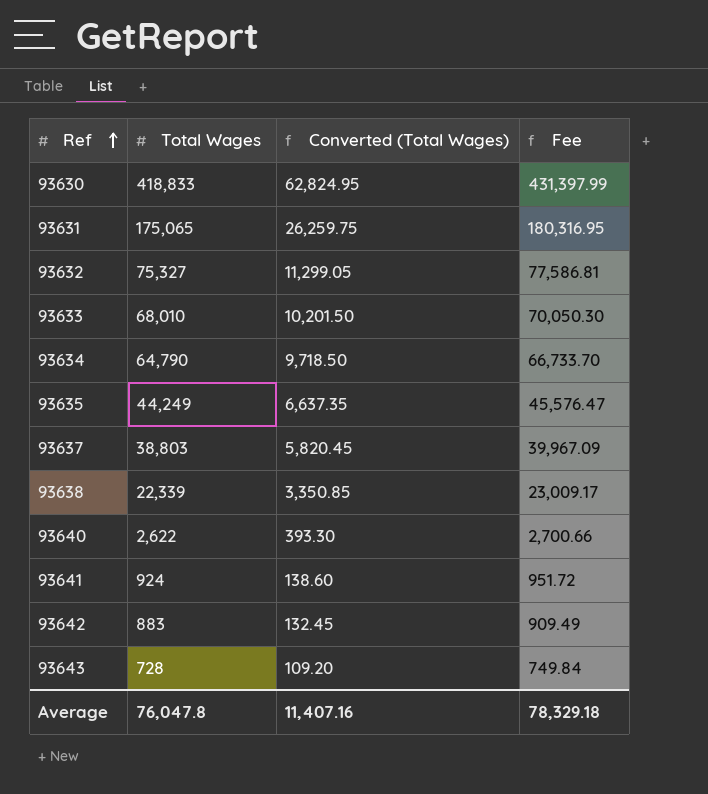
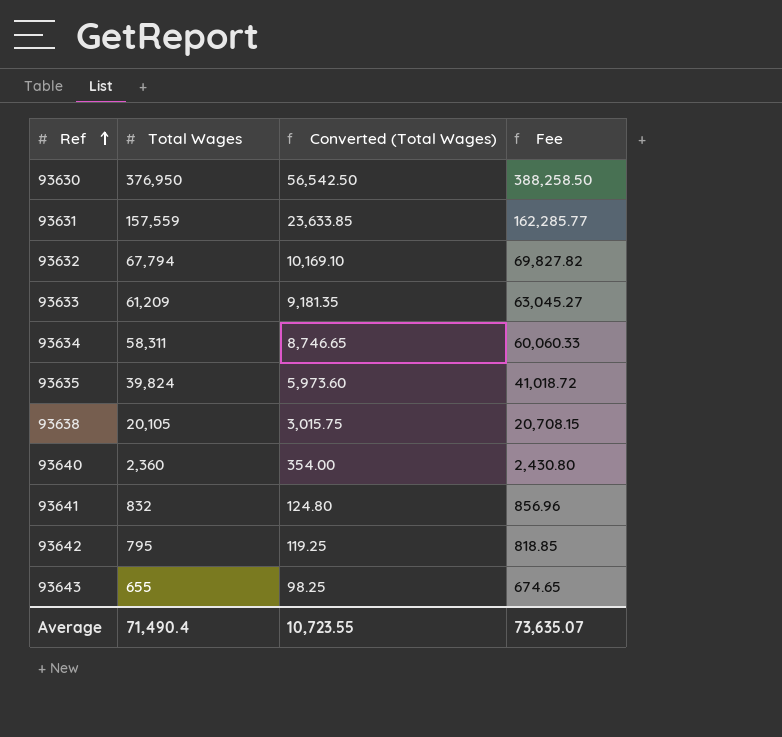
row 93637: 38,803 | 5,820.45 | 39,967.09 -> none
93630 | Total Wages: 418,833 -> 376,950
93630 | Converted (Total Wages): 62,824.95 -> 56,542.50
93630 | Fee: 431,397.99 -> 388,258.50
93631 | Total Wages: 175,065 -> 157,559
93631 | Converted (Total Wages): 26,259.75 -> 23,633.85
93631 | Fee: 180,316.95 -> 162,285.77
93632 | Total Wages: 75,327 -> 67,794
93632 | Converted (Total Wages): 11,299.05 -> 10,169.10
93632 | Fee: 77,586.81 -> 69,827.82
93633 | Total Wages: 68,010 -> 61,209
93633 | Converted (Total Wages): 10,201.50 -> 9,181.35
93633 | Fee: 70,050.30 -> 63,045.27
93634 | Total Wages: 64,790 -> 58,311
93634 | Converted (Total Wages): 9,718.50 -> 8,746.65
93634 | Fee: 66,733.70 -> 60,060.33
93635 | Total Wages: 44,249 -> 39,824
93635 | Converted (Total Wages): 6,637.35 -> 5,973.60
93635 | Fee: 45,576.47 -> 41,018.72
93638 | Total Wages: 22,339 -> 20,105
93638 | Converted (Total Wages): 3,350.85 -> 3,015.75
93638 | Fee: 23,009.17 -> 20,708.15
93640 | Total Wages: 2,622 -> 2,360
93640 | Converted (Total Wages): 393.30 -> 354.00
93640 | Fee: 2,700.66 -> 2,430.80
93641 | Total Wages: 924 -> 832
93641 | Converted (Total Wages): 138.60 -> 124.80
93641 | Fee: 951.72 -> 856.96
93642 | Total Wages: 883 -> 795
93642 | Converted (Total Wages): 132.45 -> 119.25
93642 | Fee: 909.49 -> 818.85
93643 | Total Wages: 728 -> 655
93643 | Converted (Total Wages): 109.20 -> 98.25
93643 | Fee: 749.84 -> 674.65
Average | Total Wages: 76,047.8 -> 71,490.4
Average | Converted (Total Wages): 11,407.16 -> 10,723.55
Average | Fee: 78,329.18 -> 73,635.07

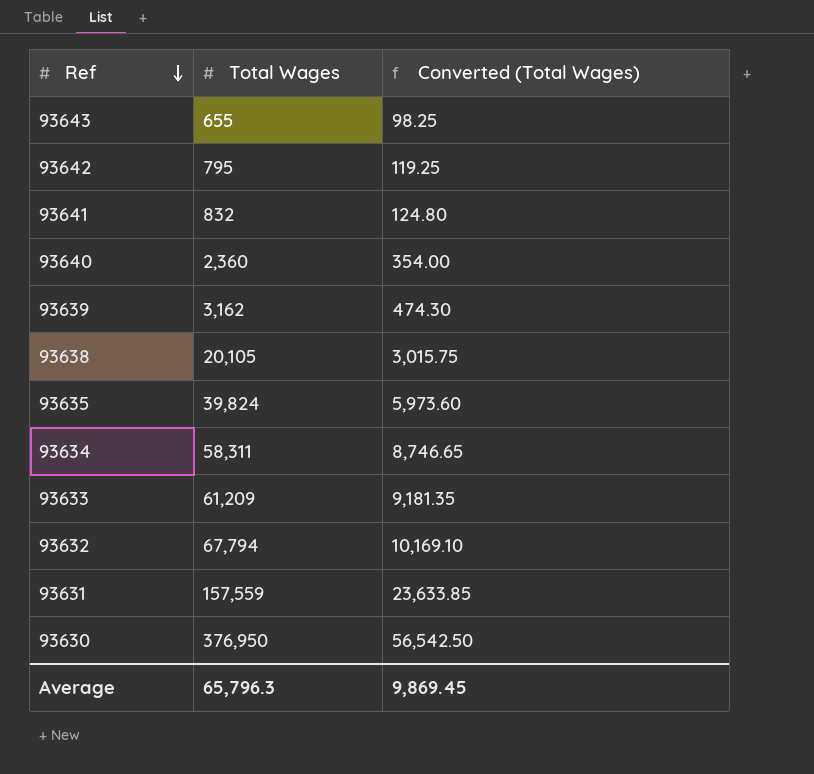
row order: Ref ascending -> Ref descending
column Fee | formula: [Total Wages] * 1.03 -> none
row 93639: none -> 3,162 | 474.30
Average | Total Wages: 71,490.4 -> 65,796.3
Average | Converted (Total Wages): 10,723.55 -> 9,869.45

